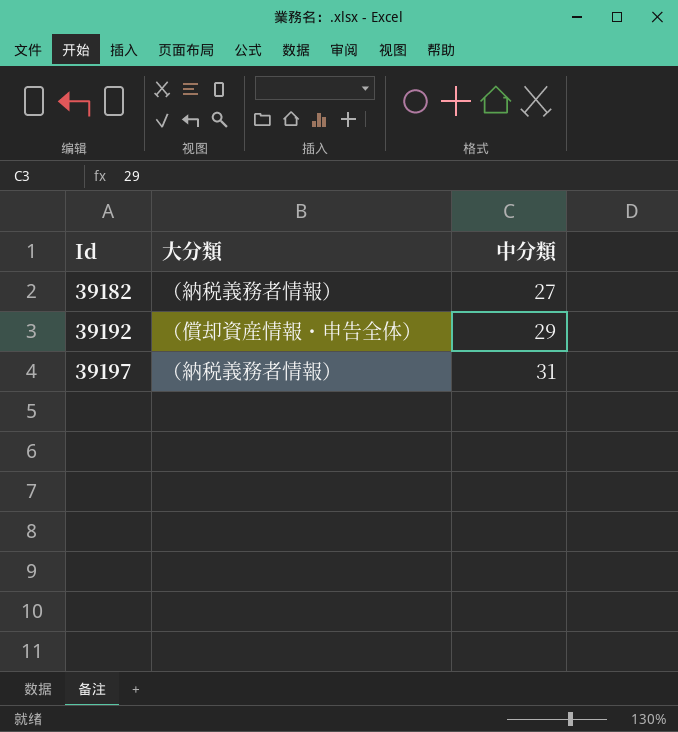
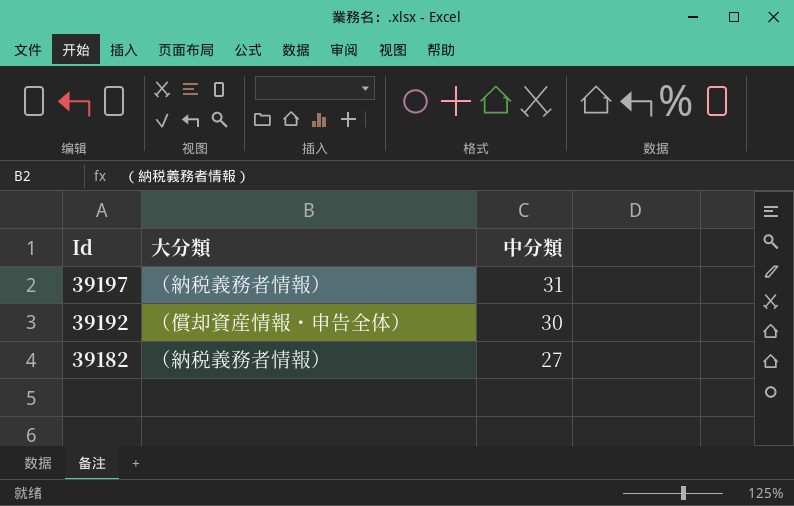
row order: Id ascending -> Id descending
39192 | 中分類: 29 -> 30

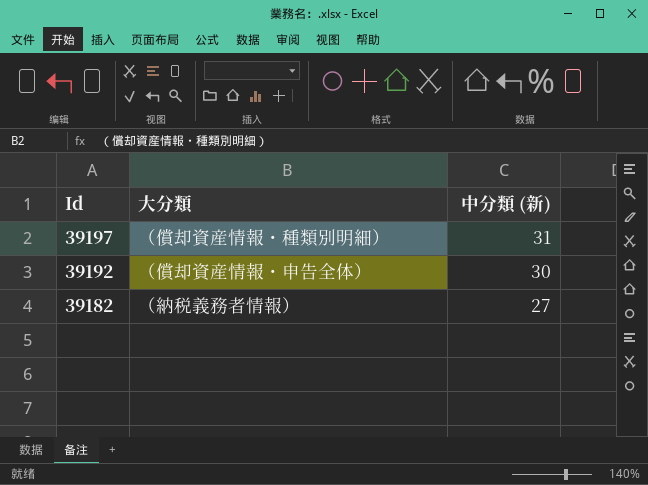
column name: 中分類 -> 中分類 (新)
39197 | 大分類: （納税義務者情報） -> （償却資産情報・種類別明細）

